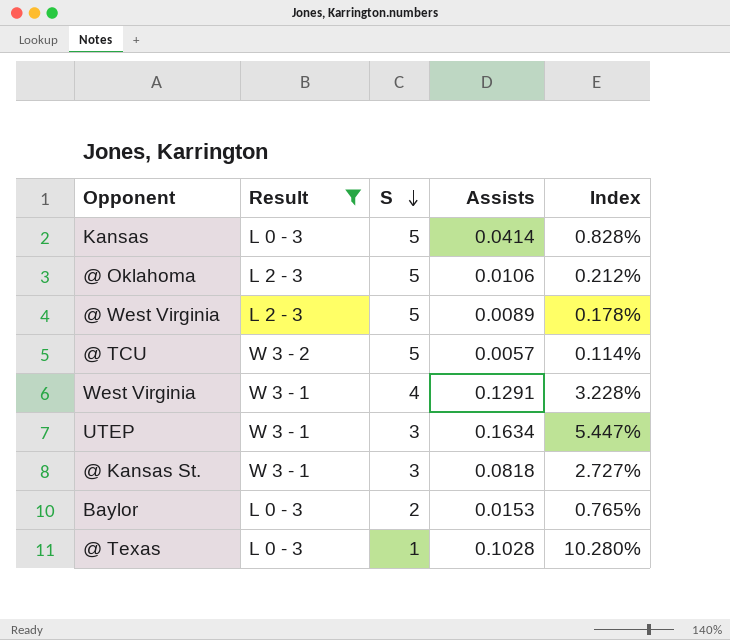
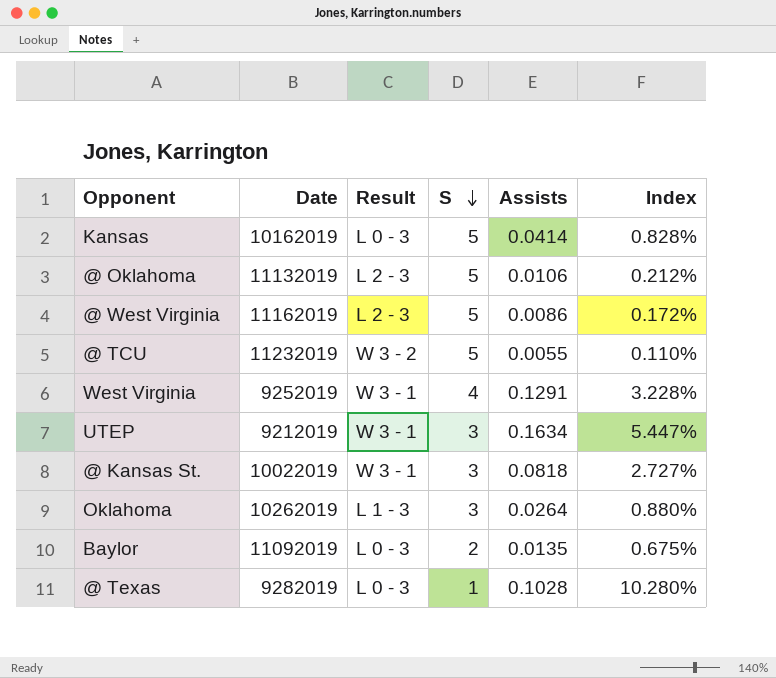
filter: Result != L 1 - 3 -> none
column Date | position: none -> 2
@ West Virginia | Assists: 0.0089 -> 0.0086
@ West Virginia | Index: 0.178% -> 0.172%
@ TCU | Assists: 0.0057 -> 0.0055
@ TCU | Index: 0.114% -> 0.110%
Baylor | Assists: 0.0153 -> 0.0135
Baylor | Index: 0.765% -> 0.675%

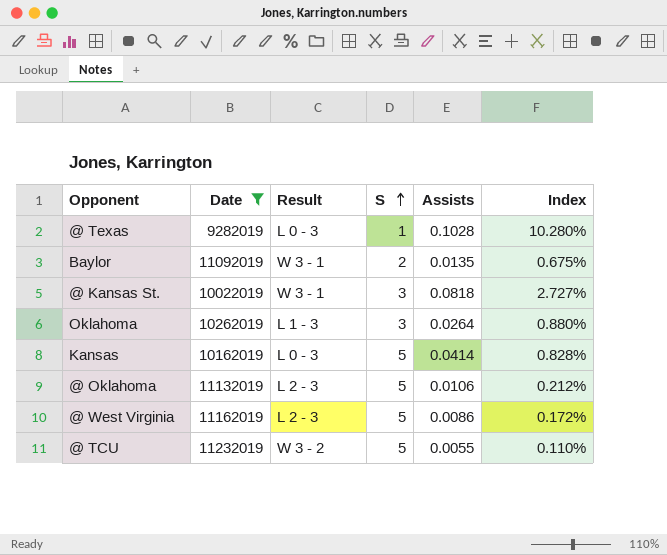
filter: none -> Date >= 9282019
row order: S descending -> S ascending
Baylor | Result: L 0 - 3 -> W 3 - 1

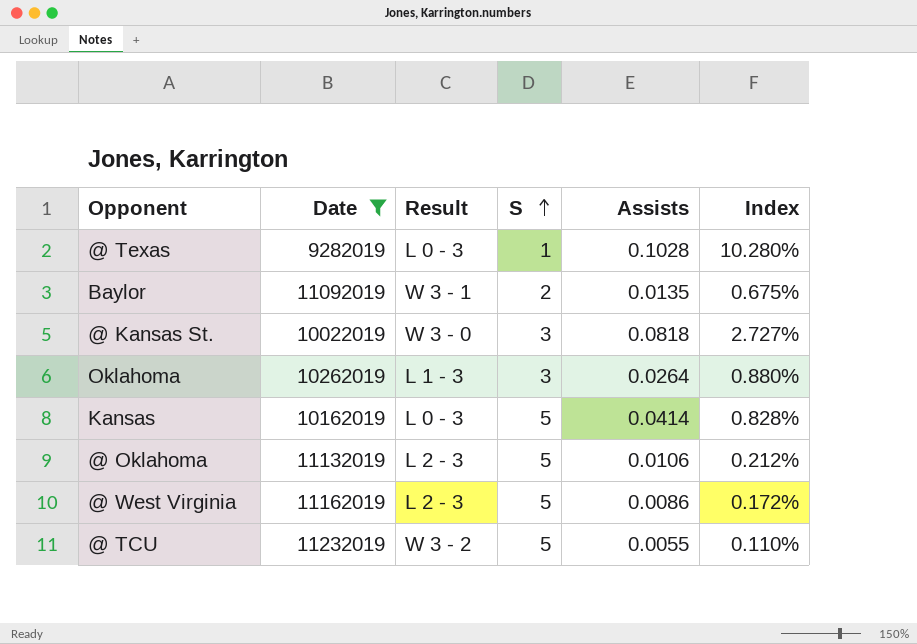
@ Kansas St. | Result: W 3 - 1 -> W 3 - 0

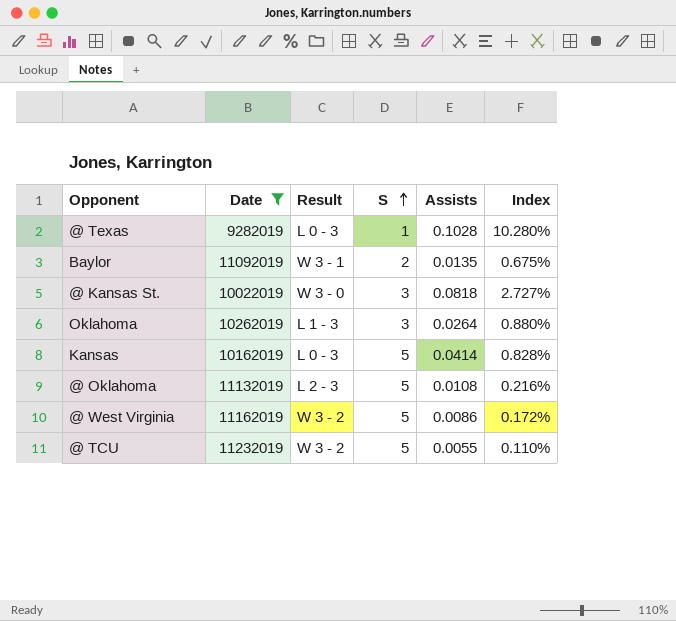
@ Oklahoma | Assists: 0.0106 -> 0.0108
@ Oklahoma | Index: 0.212% -> 0.216%
@ West Virginia | Result: L 2 - 3 -> W 3 - 2

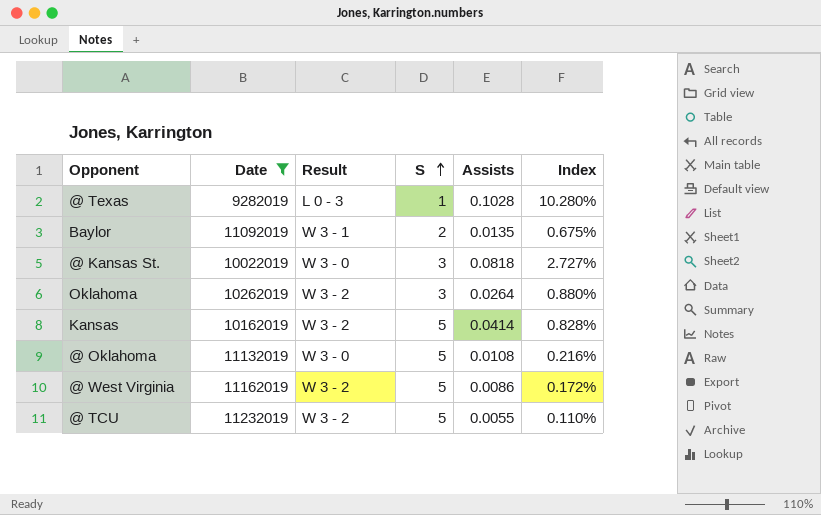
Oklahoma | Result: L 1 - 3 -> W 3 - 2
Kansas | Result: L 0 - 3 -> W 3 - 2
@ Oklahoma | Result: L 2 - 3 -> W 3 - 0

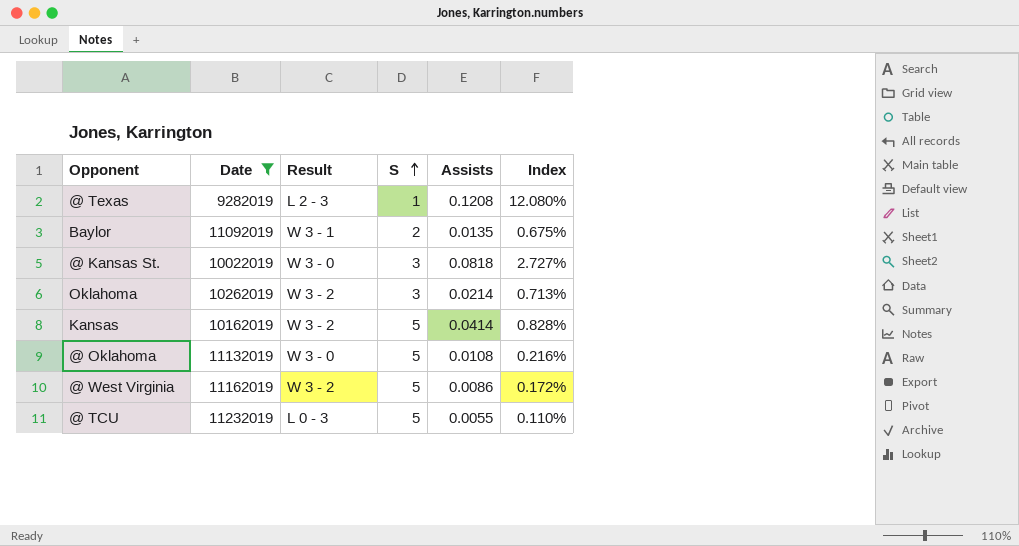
@ Texas | Result: L 0 - 3 -> L 2 - 3
@ Texas | Assists: 0.1028 -> 0.1208
@ Texas | Index: 10.280% -> 12.080%
Oklahoma | Assists: 0.0264 -> 0.0214
Oklahoma | Index: 0.880% -> 0.713%
@ TCU | Result: W 3 - 2 -> L 0 - 3

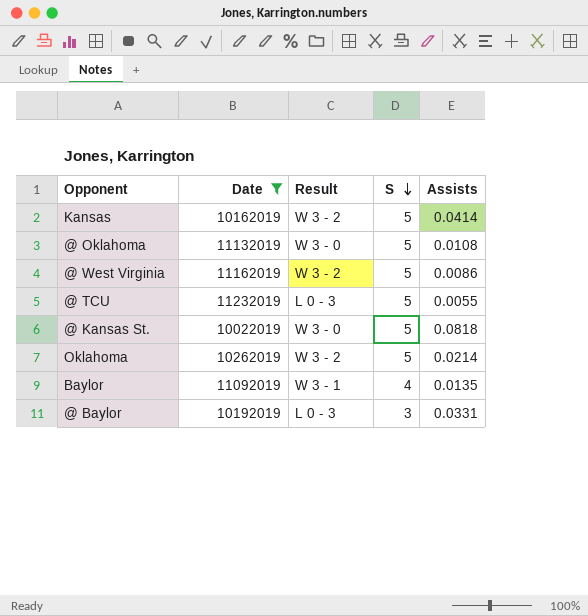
row order: S ascending -> S descending
column Index | formula: [Assists] / [S] -> none
row @ Texas: 9282019 | L 2 - 3 | 1 | 0.1208 | 12.080% -> none
@ Kansas St. | S: 3 -> 5
Oklahoma | S: 3 -> 5
Baylor | S: 2 -> 4
row @ Baylor: none -> 10192019 | L 0 - 3 | 3 | 0.0331

